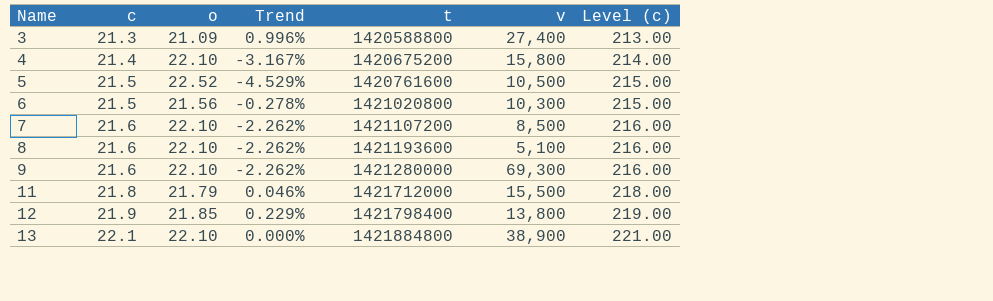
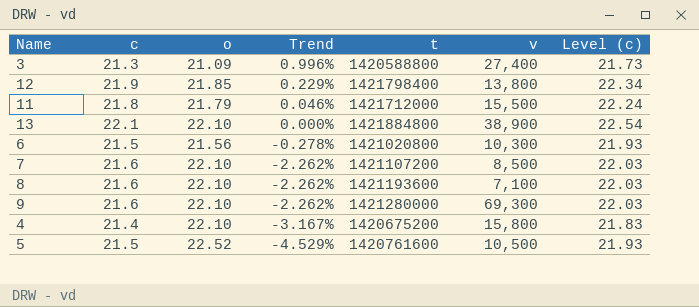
row order: Name ascending -> Trend descending
column Level (c) | formula: [c] * 10 -> [c] * 1.02
8 | v: 5,100 -> 7,100

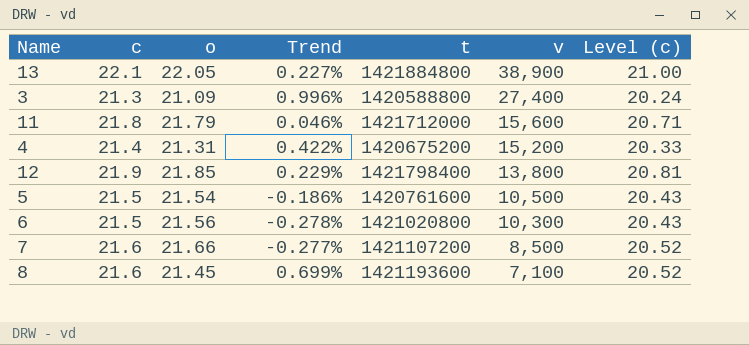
row order: Trend descending -> v descending
column Level (c) | formula: [c] * 1.02 -> [c] * 0.95
row 9: 21.6 | 22.10 | -2.262% | 1421280000 | 69,300 | 22.03 -> none
13 | o: 22.10 -> 22.05
13 | Trend: 0.000% -> 0.227%
11 | v: 15,500 -> 15,600
4 | o: 22.10 -> 21.31
4 | Trend: -3.167% -> 0.422%
4 | v: 15,800 -> 15,200
5 | o: 22.52 -> 21.54
5 | Trend: -4.529% -> -0.186%
7 | o: 22.10 -> 21.66
7 | Trend: -2.262% -> -0.277%
8 | o: 22.10 -> 21.45
8 | Trend: -2.262% -> 0.699%

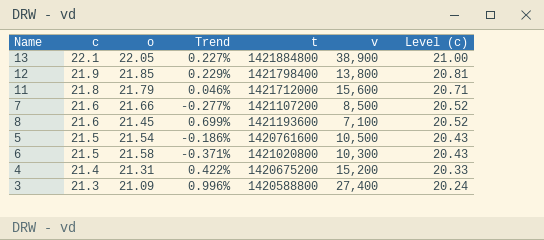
row order: v descending -> c descending
6 | o: 21.56 -> 21.58
6 | Trend: -0.278% -> -0.371%

